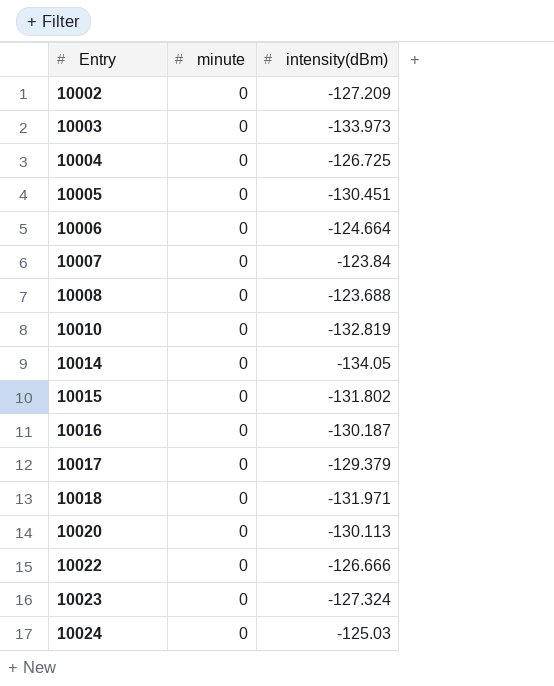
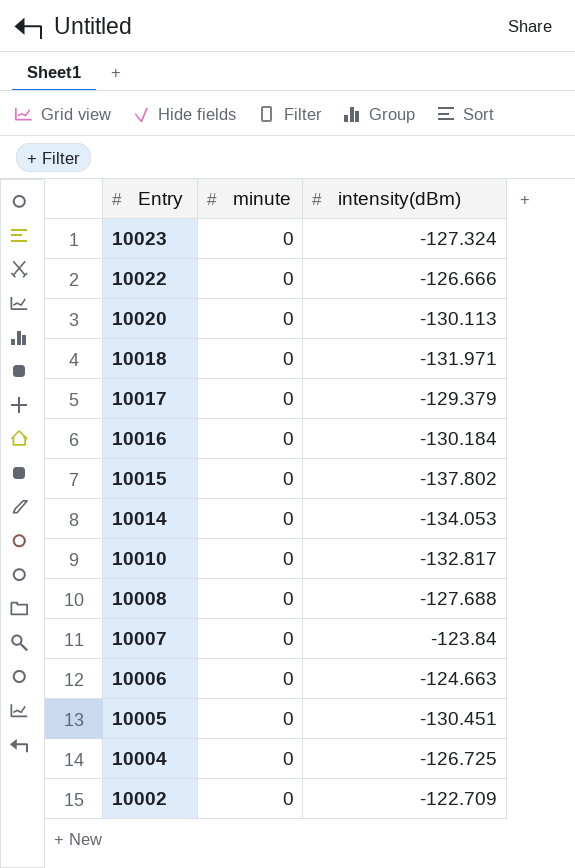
row order: Entry ascending -> Entry descending
row 10003: 0 | -133.973 -> none
row 10024: 0 | -125.03 -> none
10016 | intensity(dBm): -130.187 -> -130.184
10015 | intensity(dBm): -131.802 -> -137.802
10014 | intensity(dBm): -134.05 -> -134.053
10010 | intensity(dBm): -132.819 -> -132.817
10008 | intensity(dBm): -123.688 -> -127.688
10006 | intensity(dBm): -124.664 -> -124.663
10002 | intensity(dBm): -127.209 -> -122.709

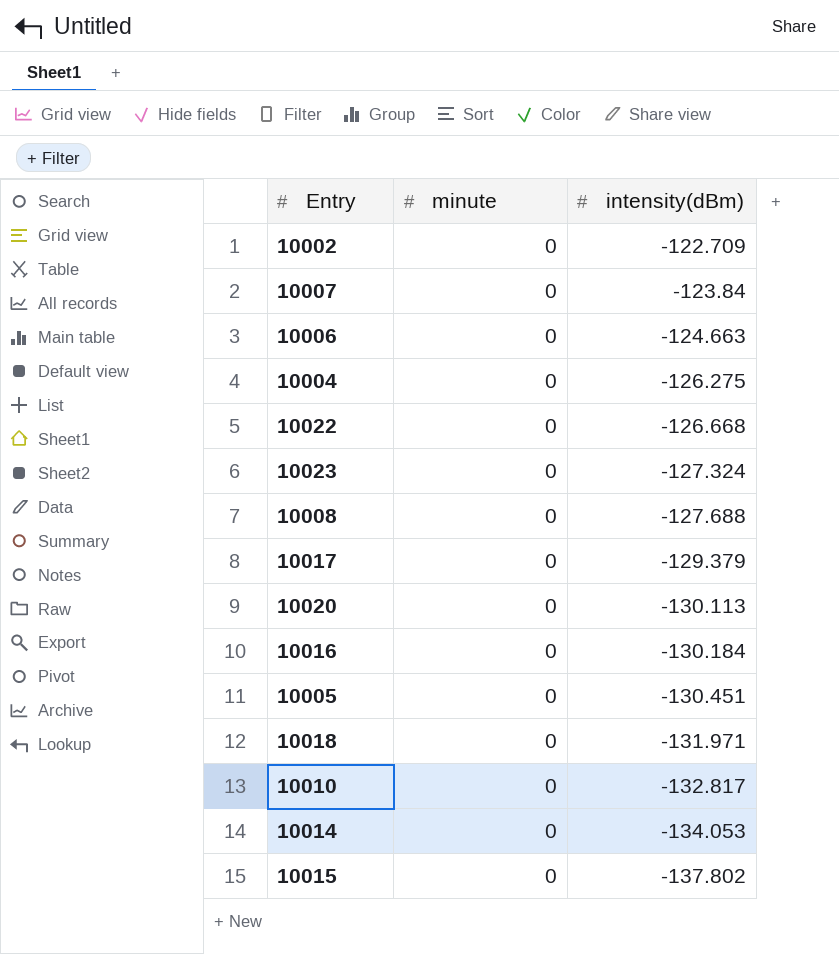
row order: Entry descending -> intensity(dBm) descending
10004 | intensity(dBm): -126.725 -> -126.275
10022 | intensity(dBm): -126.666 -> -126.668

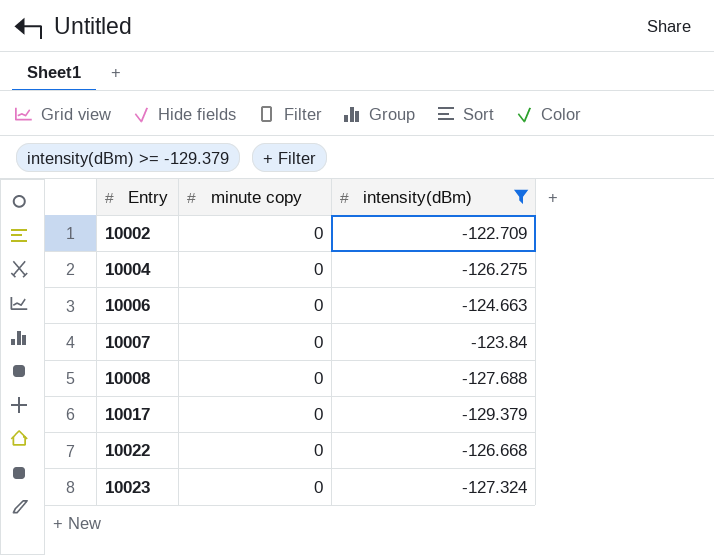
filter: none -> intensity(dBm) >= -129.379
row order: intensity(dBm) descending -> Entry ascending
column name: minute -> minute copy

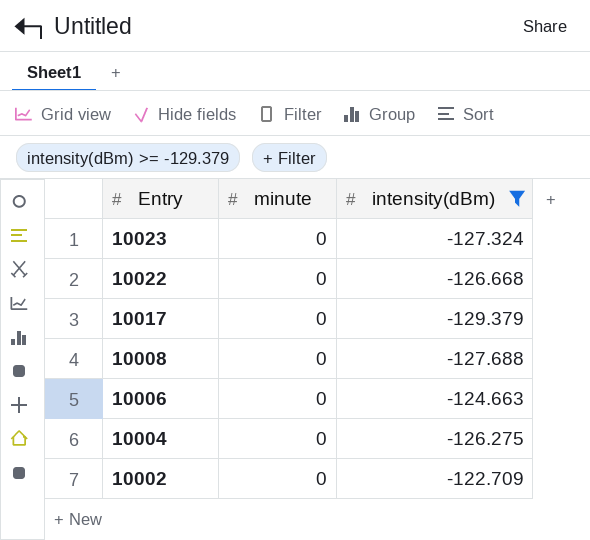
row order: Entry ascending -> Entry descending
column name: minute copy -> minute
row 10007: 0 | -123.84 -> none

